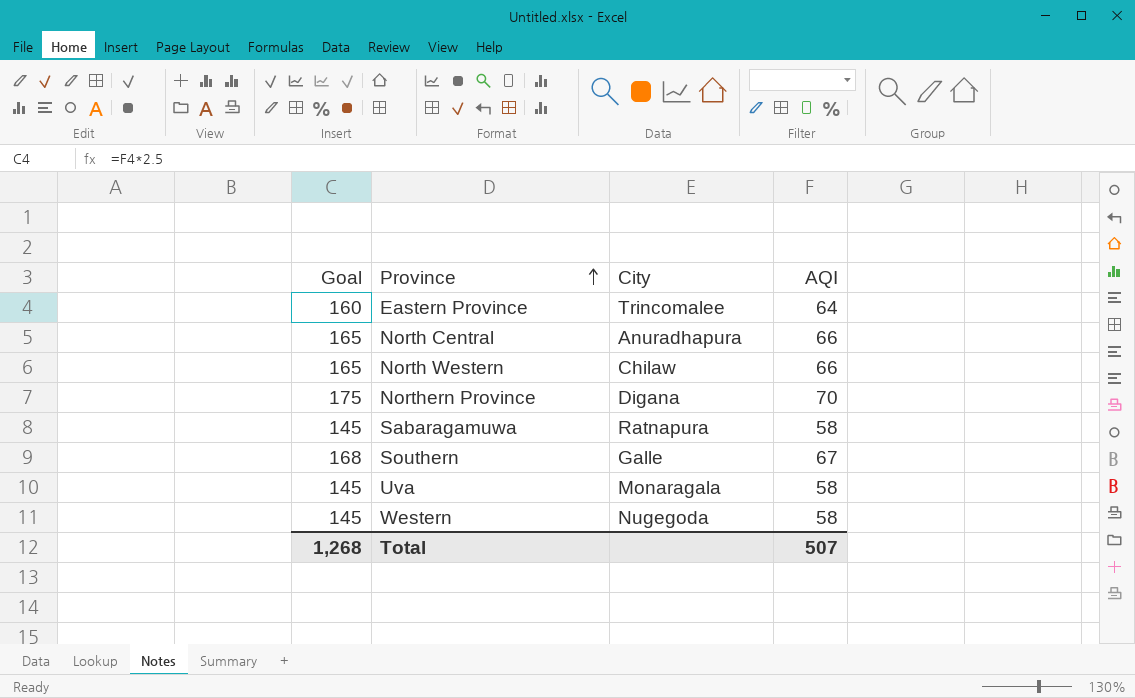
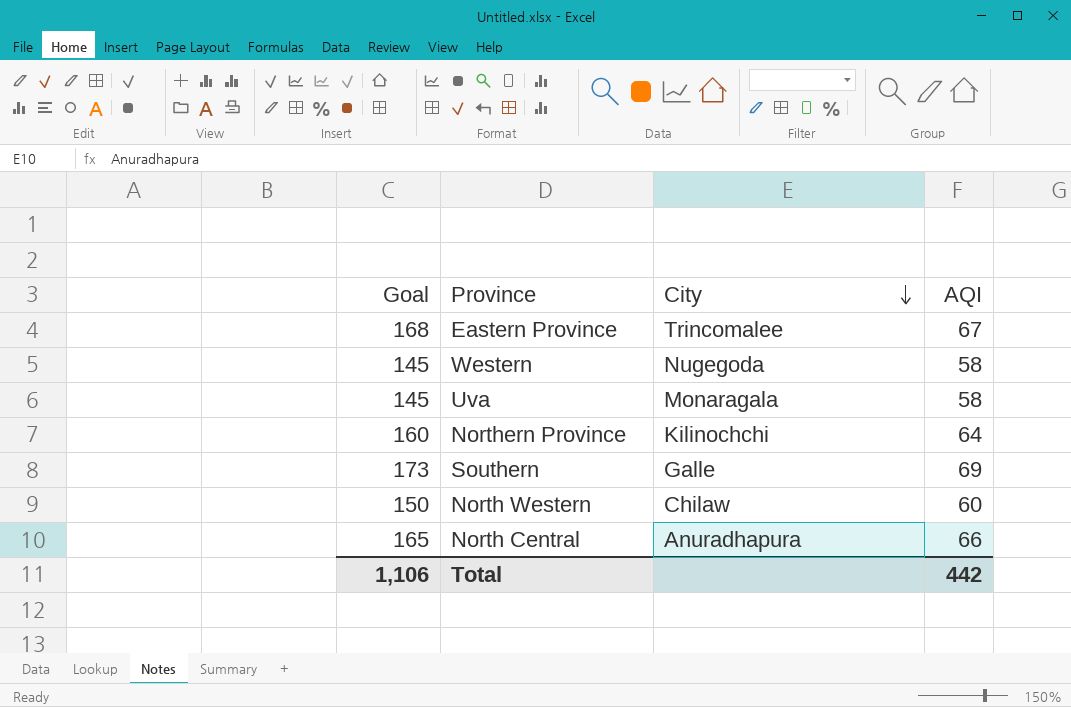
row order: Province ascending -> City descending
row Sabaragamuwa: 145 | Ratnapura | 58 -> none
Eastern Province | Goal: 160 -> 168
Eastern Province | AQI: 64 -> 67
Northern Province | Goal: 175 -> 160
Northern Province | City: Digana -> Kilinochchi
Northern Province | AQI: 70 -> 64
Southern | Goal: 168 -> 173
Southern | AQI: 67 -> 69
North Western | Goal: 165 -> 150
North Western | AQI: 66 -> 60
Total | Goal: 1,268 -> 1,106
Total | AQI: 507 -> 442

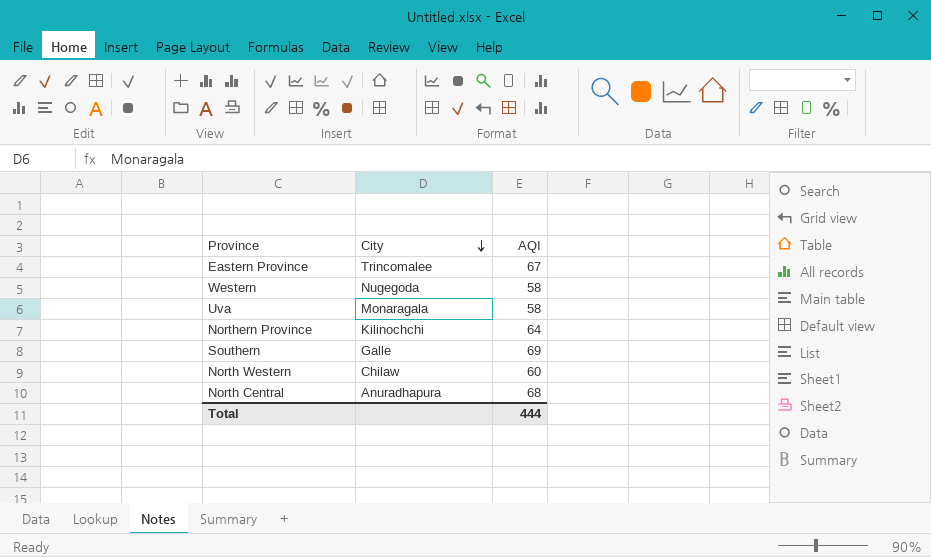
column Goal | formula: [AQI] * 2.5 -> none
North Central | AQI: 66 -> 68
Total | AQI: 442 -> 444

